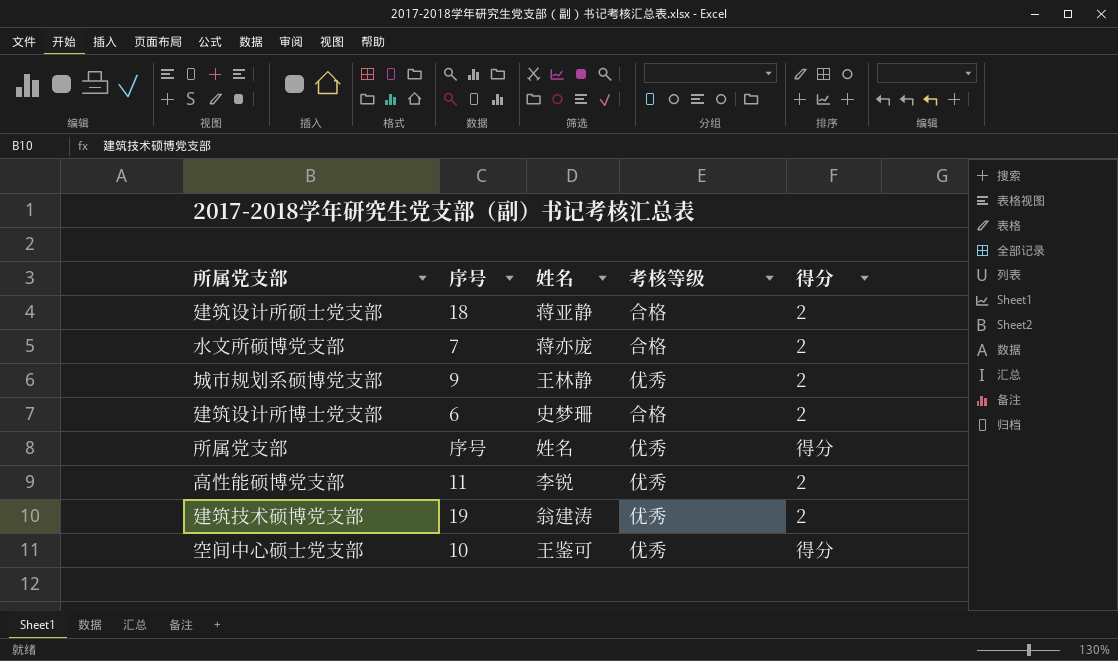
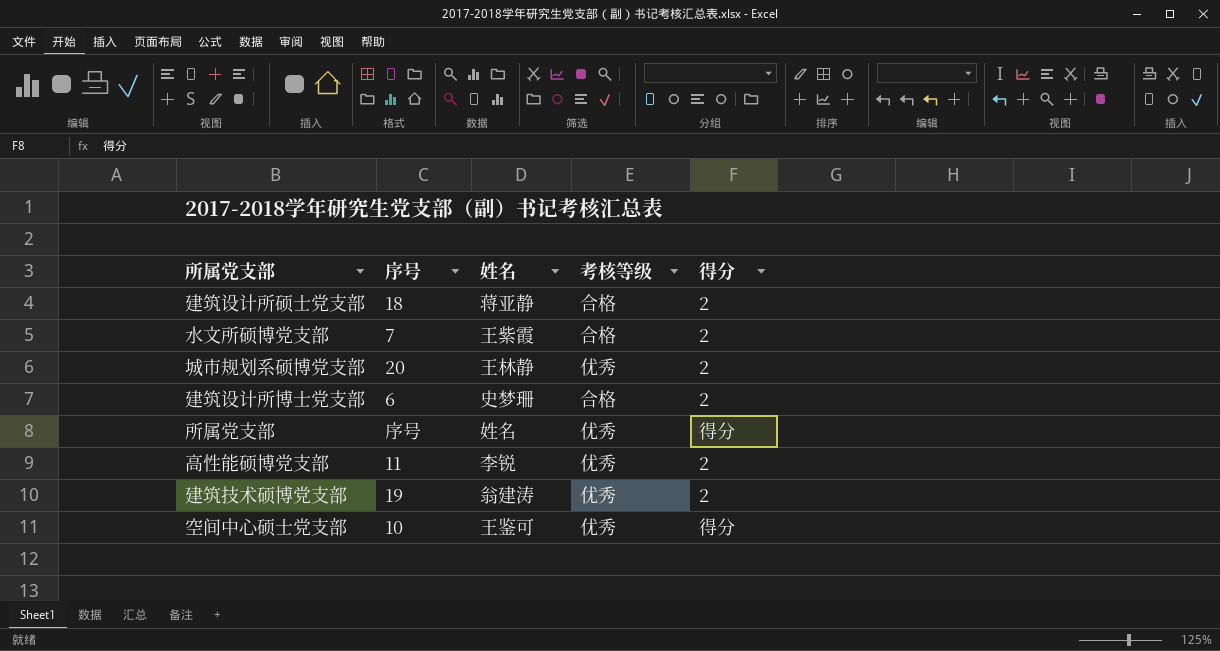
水文所硕博党支部 | 姓名: 蒋亦庞 -> 王紫霞
城市规划系硕博党支部 | 序号: 9 -> 20

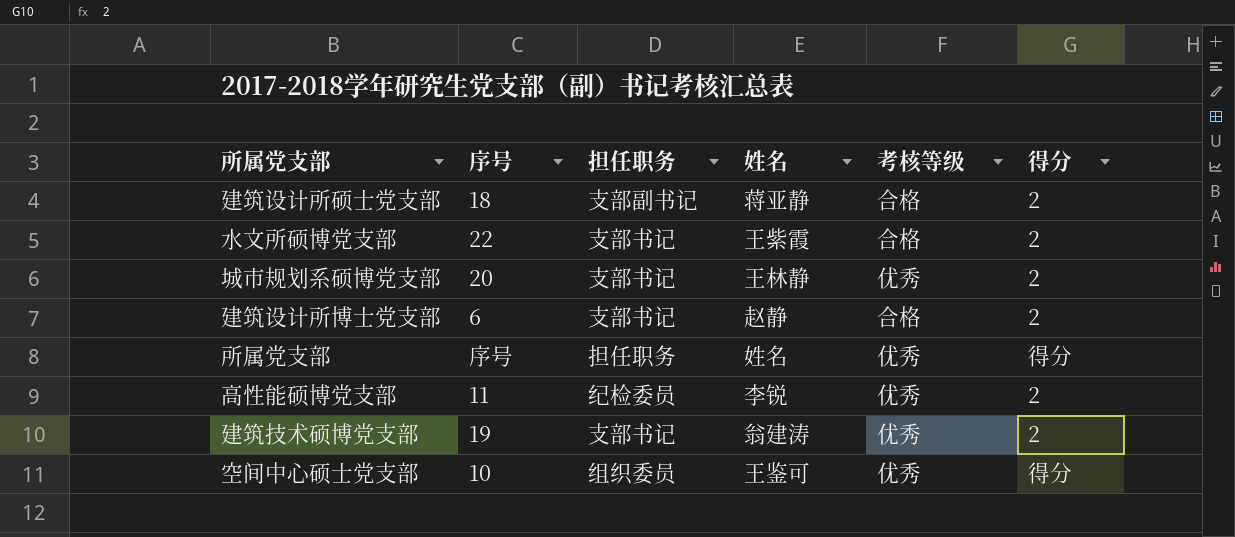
column 担任职务 | position: none -> 3
水文所硕博党支部 | 序号: 7 -> 22
建筑设计所博士党支部 | 姓名: 史梦珊 -> 赵静

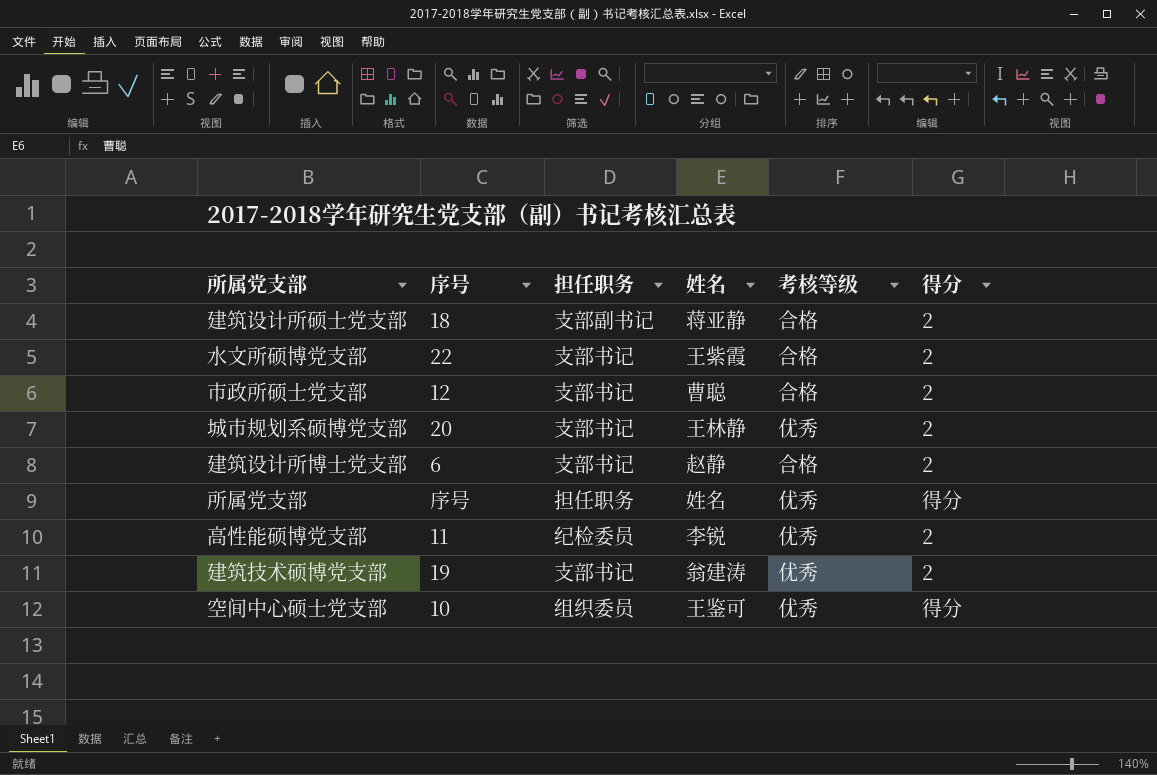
row 市政所硕士党支部: none -> 12 | 支部书记 | 曹聪 | 合格 | 2

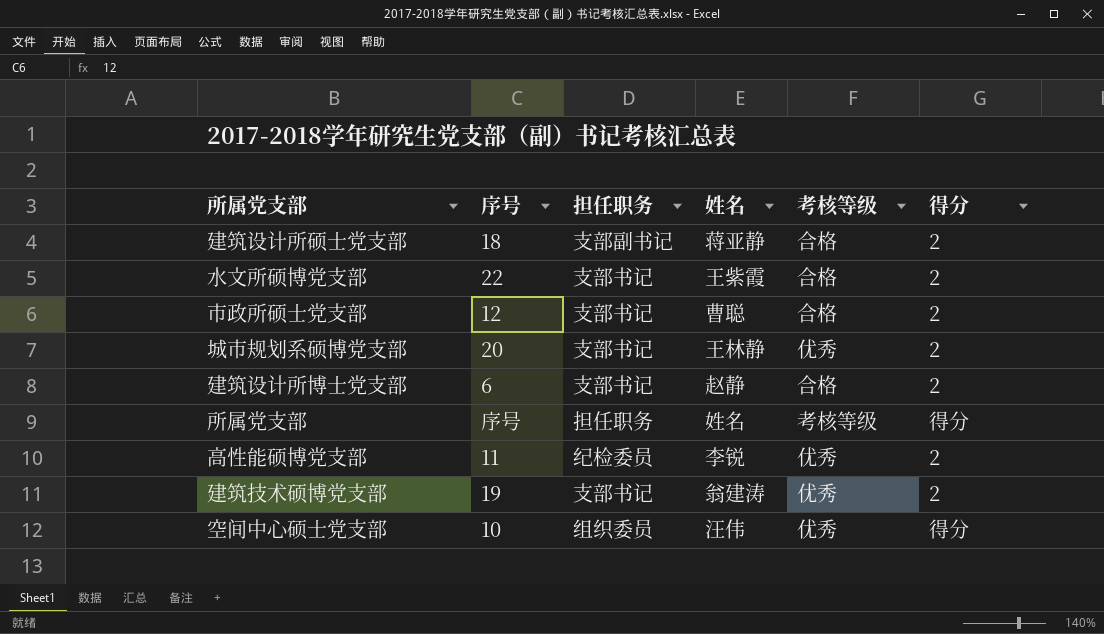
所属党支部 | 考核等级: 优秀 -> 考核等级
空间中心硕士党支部 | 姓名: 王鉴可 -> 汪伟

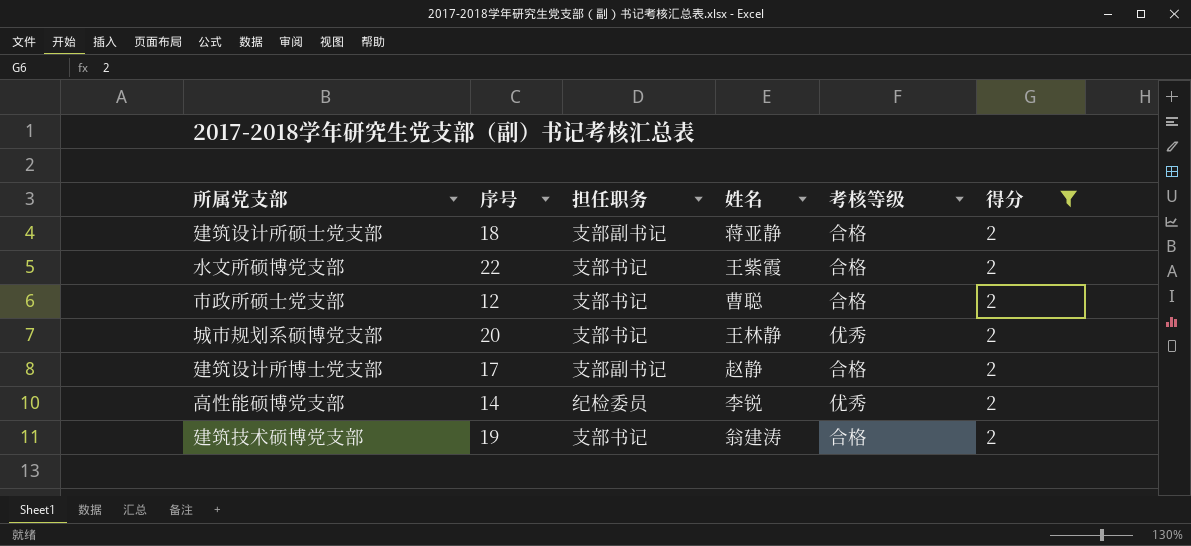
filter: none -> 得分 = 2
建筑设计所博士党支部 | 序号: 6 -> 17
建筑设计所博士党支部 | 担任职务: 支部书记 -> 支部副书记
高性能硕博党支部 | 序号: 11 -> 14
建筑技术硕博党支部 | 考核等级: 优秀 -> 合格

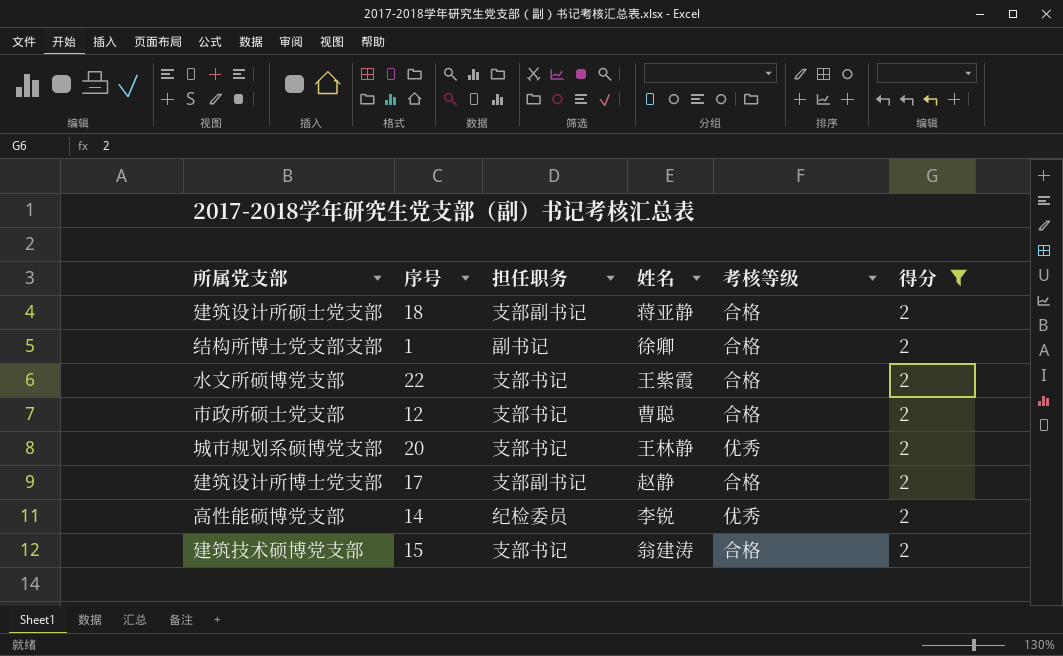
row 结构所博士党支部支部: none -> 1 | 副书记 | 徐卿 | 合格 | 2
建筑技术硕博党支部 | 序号: 19 -> 15

